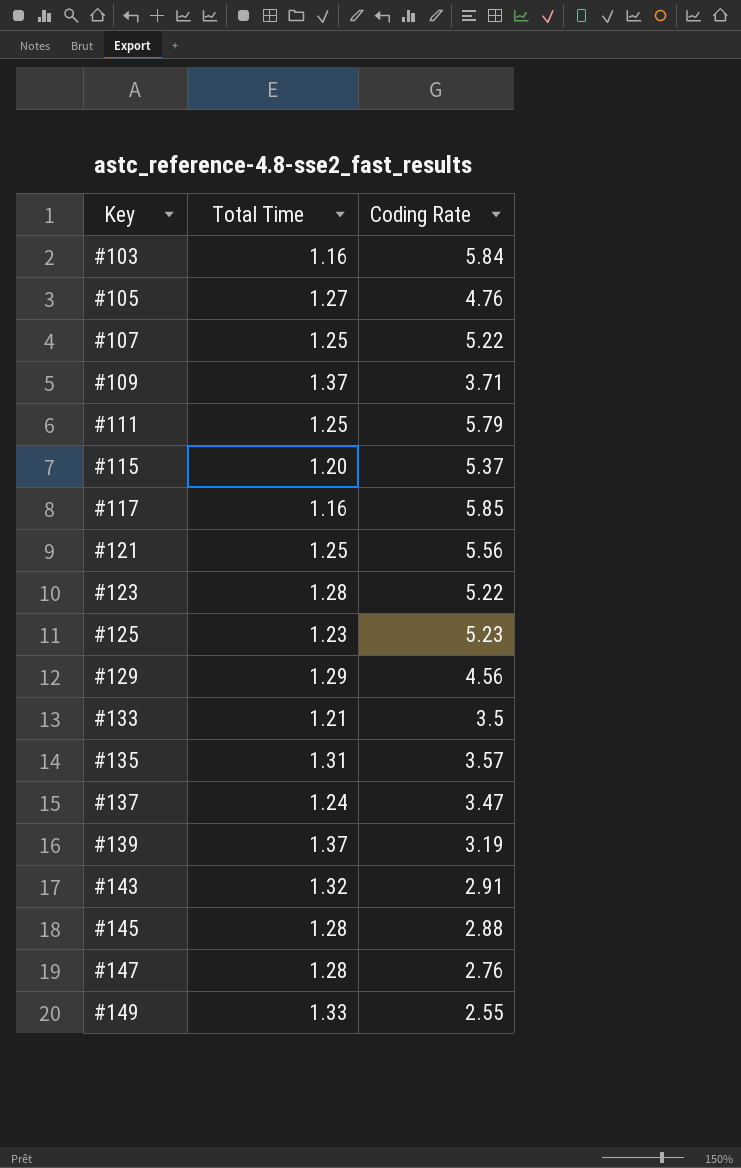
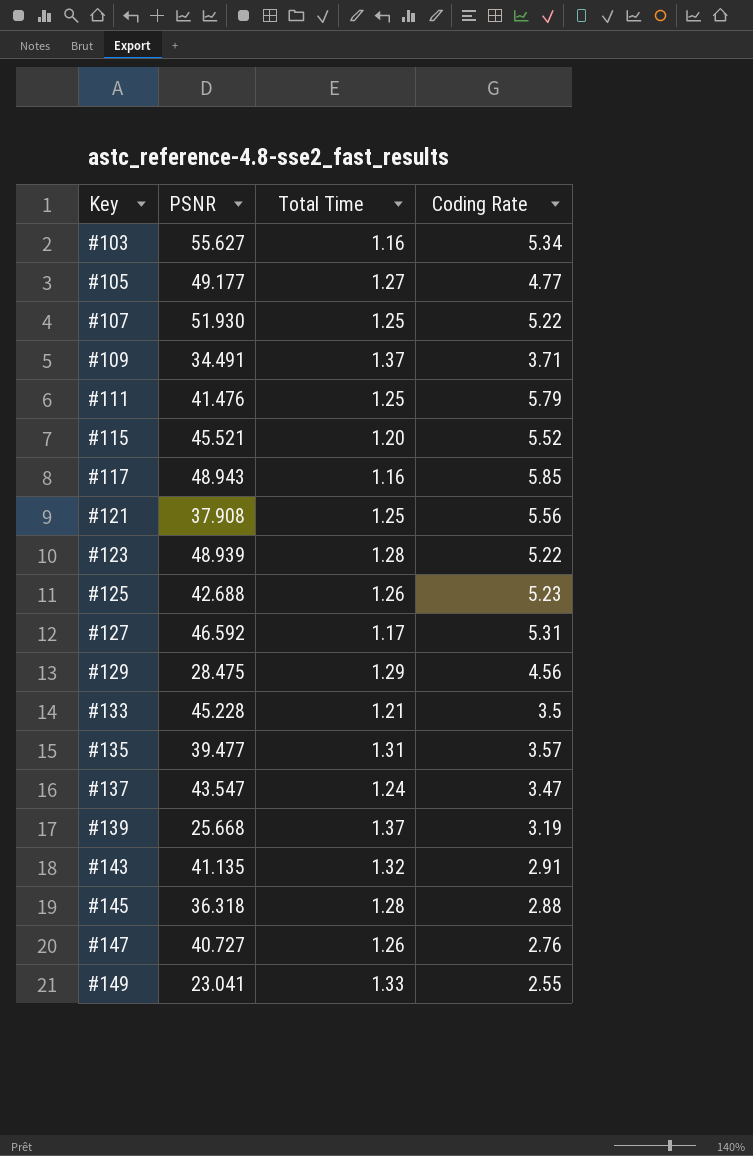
column PSNR | position: none -> 2
#103 | Coding Rate: 5.84 -> 5.34
#105 | Coding Rate: 4.76 -> 4.77
#115 | Coding Rate: 5.37 -> 5.52
#125 | Total Time: 1.23 -> 1.26
row #127: none -> 46.592 | 1.17 | 5.31
#147 | Total Time: 1.28 -> 1.26

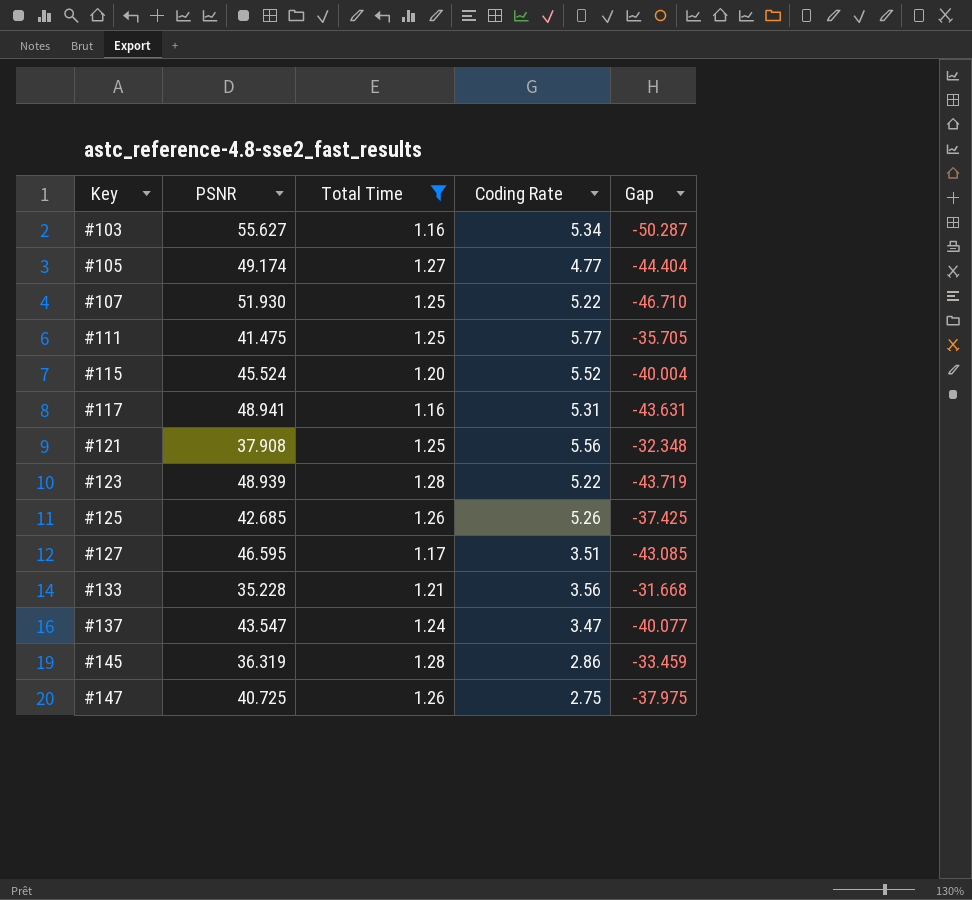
filter: none -> Total Time <= 1.28
column Gap | formula: none -> [Coding Rate] - [PSNR]
#105 | PSNR: 49.177 -> 49.174
#111 | PSNR: 41.476 -> 41.475
#111 | Coding Rate: 5.79 -> 5.77
#115 | PSNR: 45.521 -> 45.524
#117 | PSNR: 48.943 -> 48.941
#117 | Coding Rate: 5.85 -> 5.31
#125 | PSNR: 42.688 -> 42.685
#125 | Coding Rate: 5.23 -> 5.26
#127 | PSNR: 46.592 -> 46.595
#127 | Coding Rate: 5.31 -> 3.51
#133 | PSNR: 45.228 -> 35.228
#133 | Coding Rate: 3.5 -> 3.56
#145 | PSNR: 36.318 -> 36.319
#145 | Coding Rate: 2.88 -> 2.86
#147 | PSNR: 40.727 -> 40.725
#147 | Coding Rate: 2.76 -> 2.75

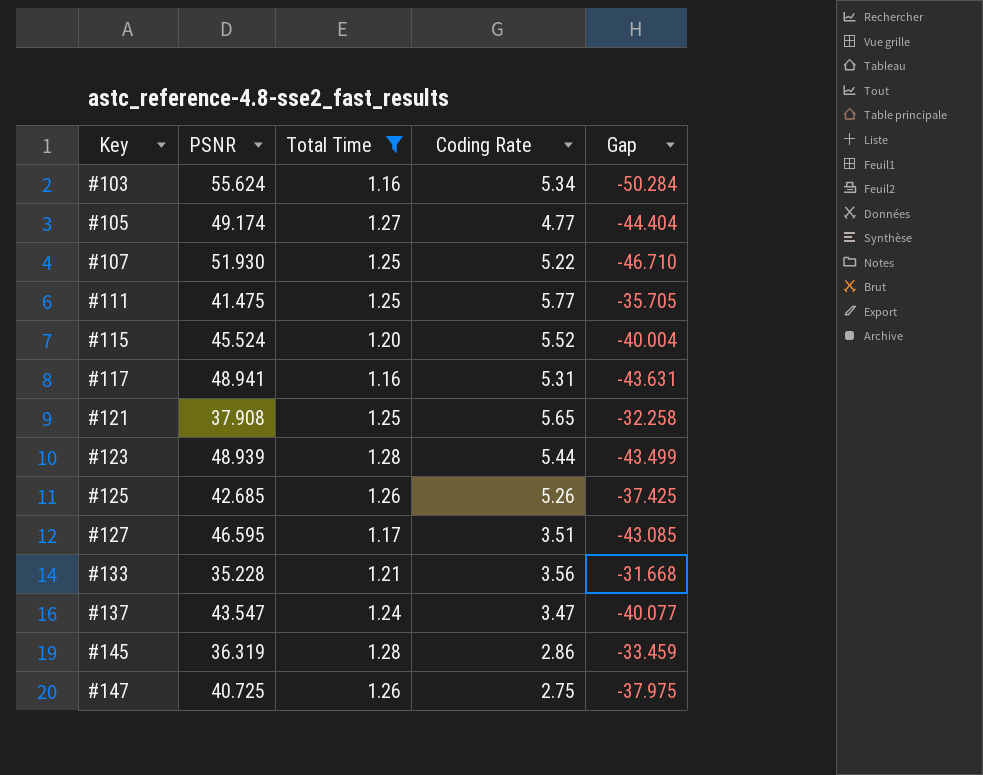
#103 | PSNR: 55.627 -> 55.624
#103 | Gap: -50.287 -> -50.284
#121 | Coding Rate: 5.56 -> 5.65
#121 | Gap: -32.348 -> -32.258
#123 | Coding Rate: 5.22 -> 5.44
#123 | Gap: -43.719 -> -43.499

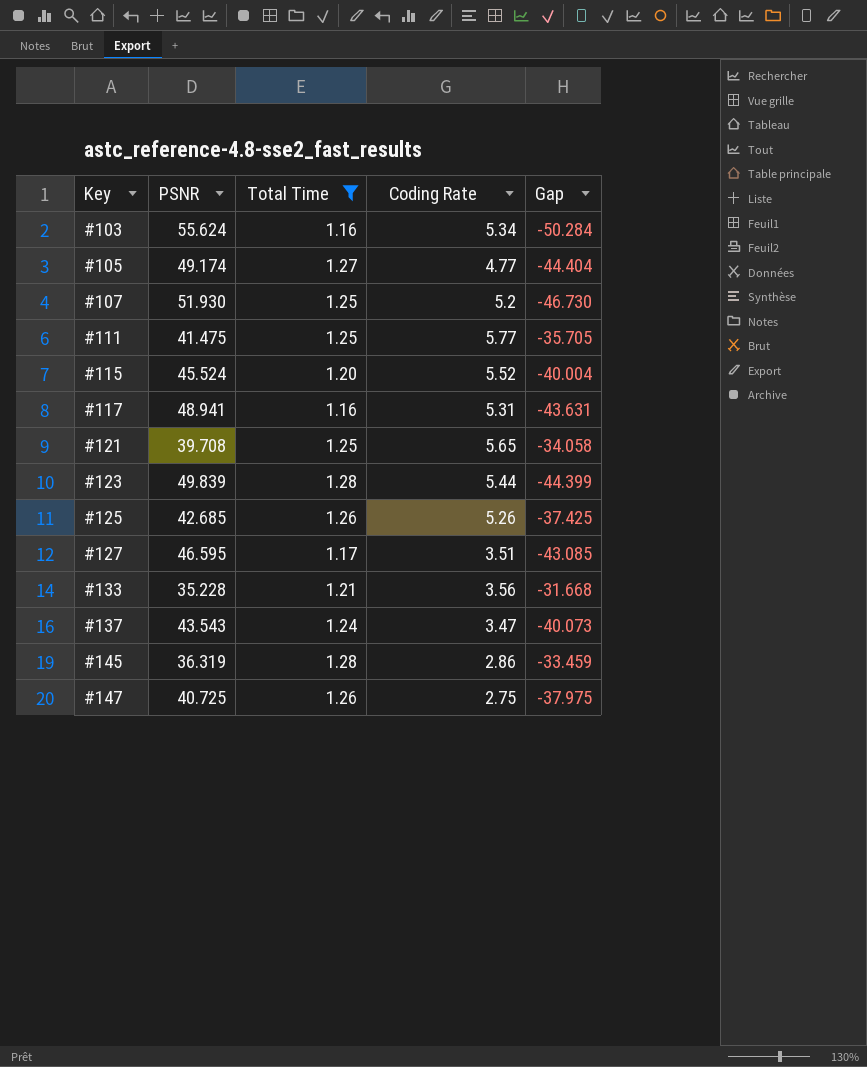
#107 | Coding Rate: 5.22 -> 5.2
#107 | Gap: -46.710 -> -46.730
#121 | PSNR: 37.908 -> 39.708
#121 | Gap: -32.258 -> -34.058
#123 | PSNR: 48.939 -> 49.839
#123 | Gap: -43.499 -> -44.399
#137 | PSNR: 43.547 -> 43.543
#137 | Gap: -40.077 -> -40.073

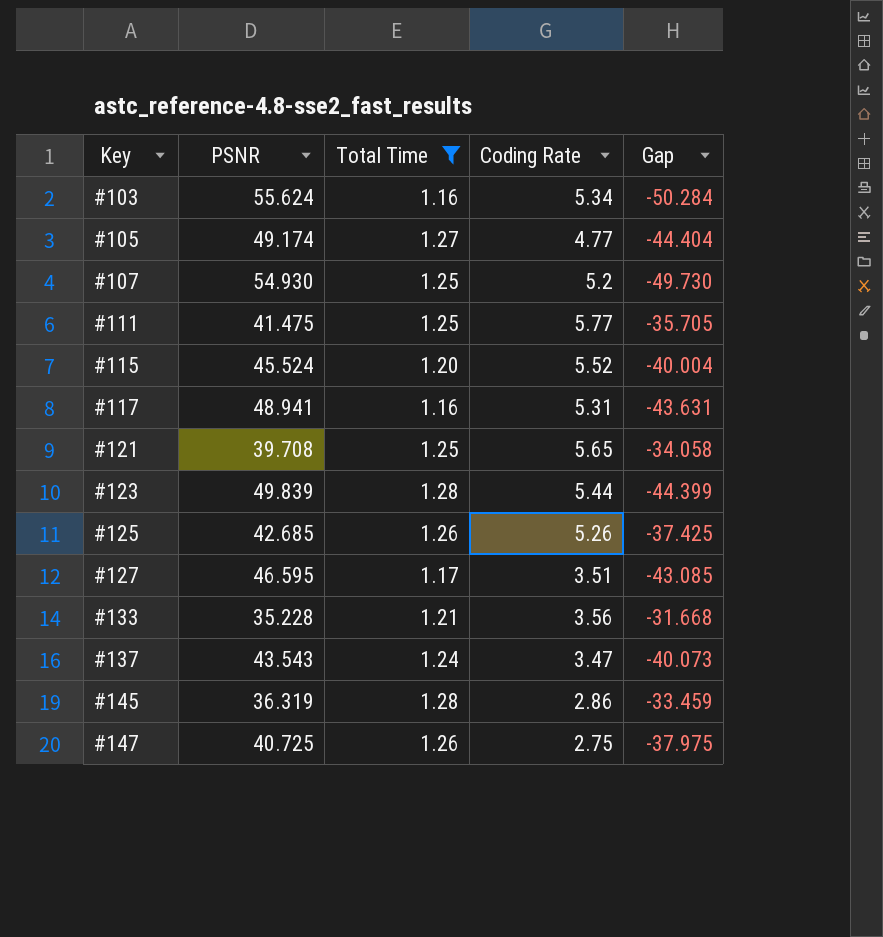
#107 | PSNR: 51.930 -> 54.930
#107 | Gap: -46.730 -> -49.730

